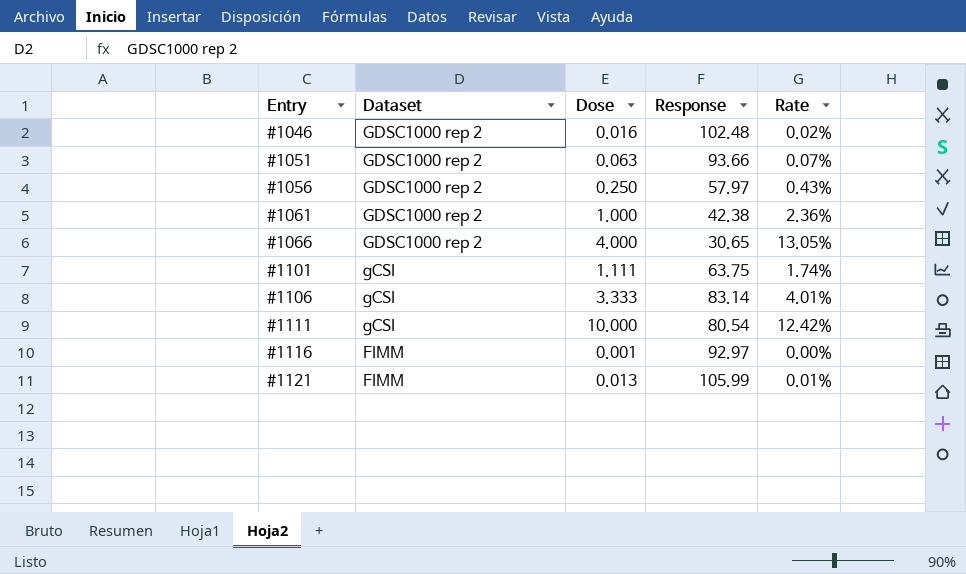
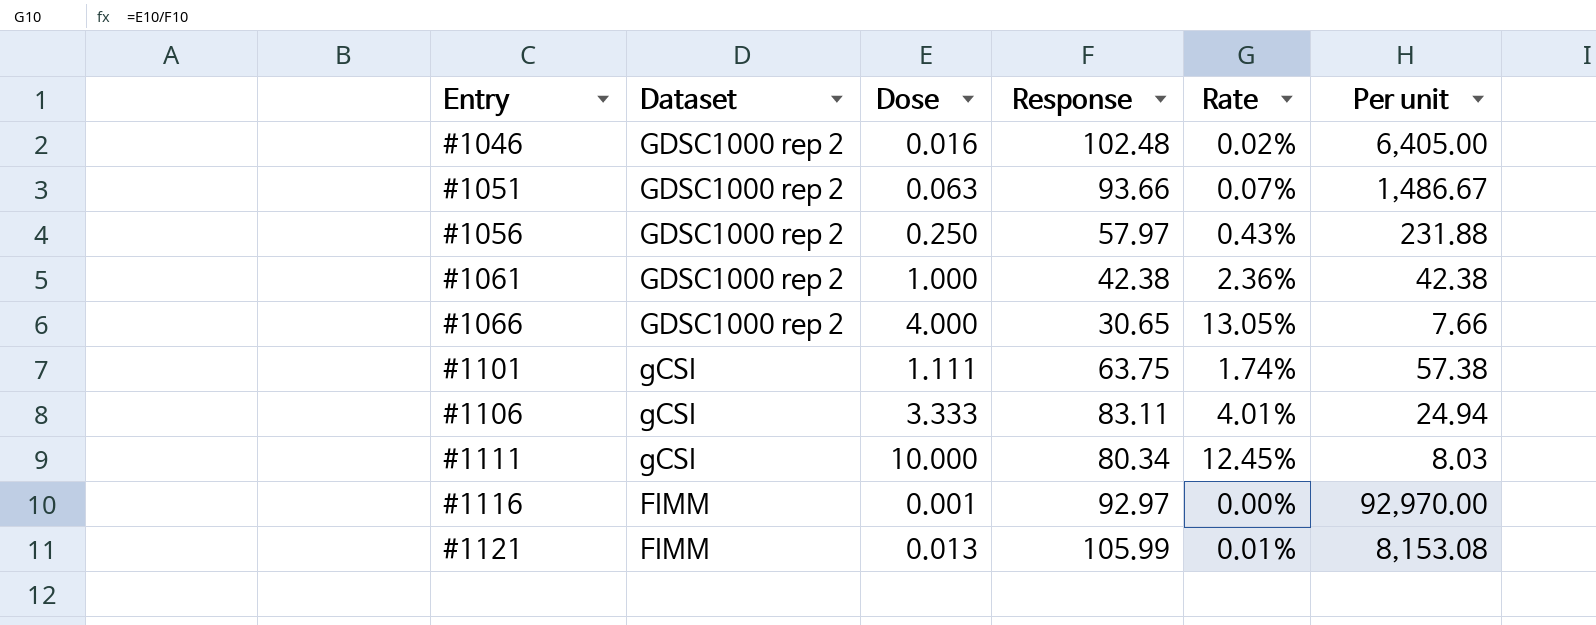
column Per unit | formula: none -> [Response] / [Dose]
#1106 | Response: 83.14 -> 83.11
#1111 | Response: 80.54 -> 80.34
#1111 | Rate: 12.42% -> 12.45%

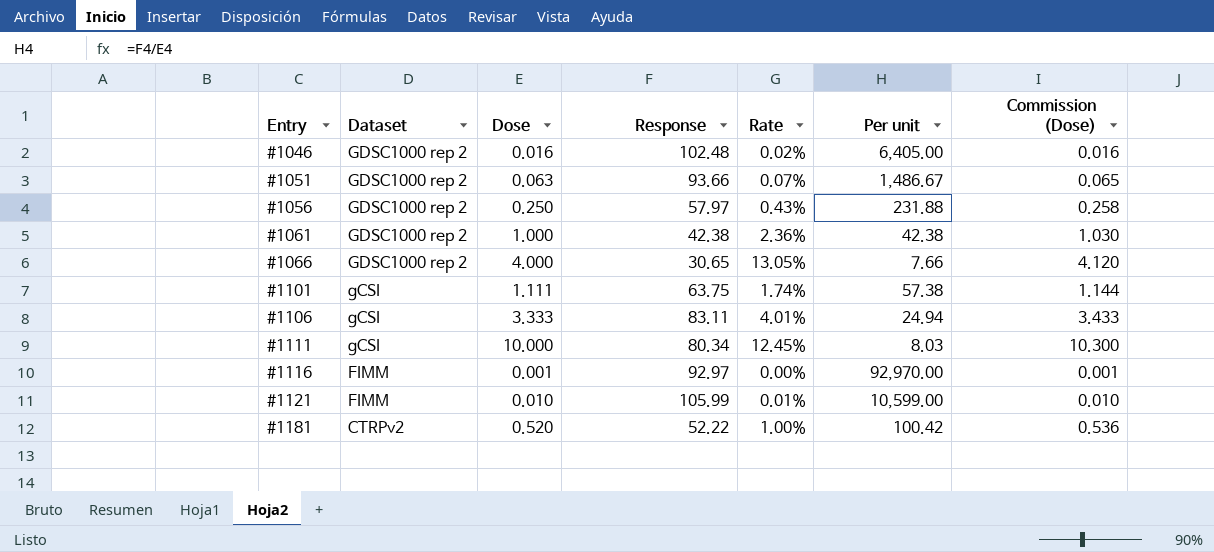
column Commission (Dose) | formula: none -> [Dose] * 1.03
#1121 | Dose: 0.013 -> 0.010
#1121 | Per unit: 8,153.08 -> 10,599.00
row #1181: none -> CTRPv2 | 0.520 | 52.22 | 1.00% | 100.42 | 0.536

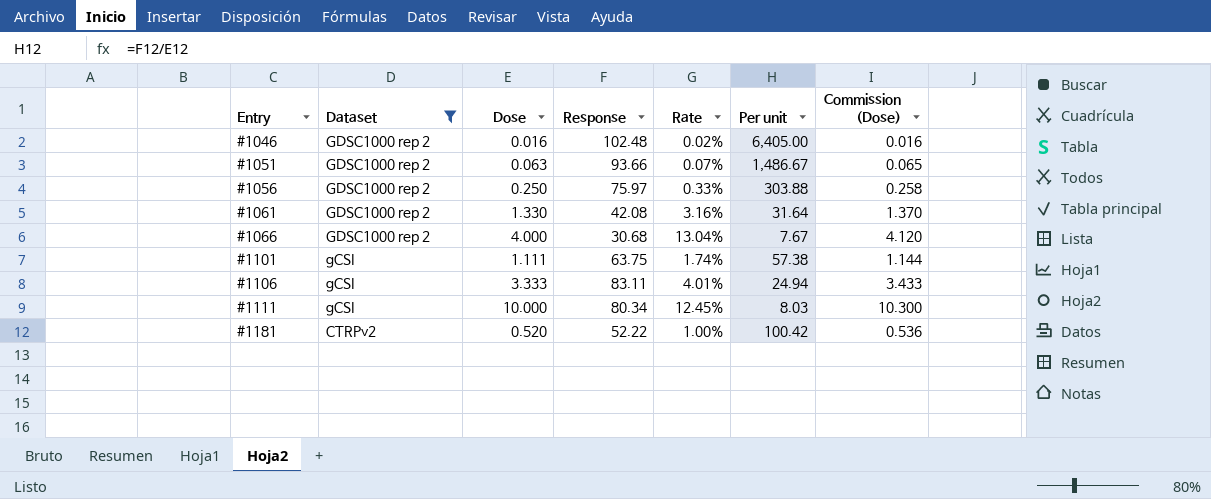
filter: none -> Dataset != FIMM
#1056 | Response: 57.97 -> 75.97
#1056 | Rate: 0.43% -> 0.33%
#1056 | Per unit: 231.88 -> 303.88
#1061 | Dose: 1.000 -> 1.330
#1061 | Response: 42.38 -> 42.08
#1061 | Rate: 2.36% -> 3.16%
#1061 | Per unit: 42.38 -> 31.64
#1061 | Commission (Dose): 1.030 -> 1.370
#1066 | Response: 30.65 -> 30.68
#1066 | Rate: 13.05% -> 13.04%
#1066 | Per unit: 7.66 -> 7.67

